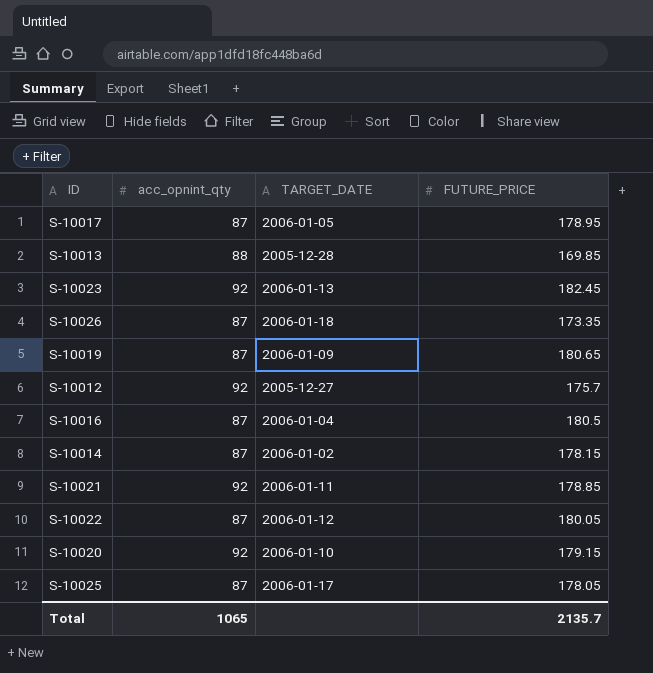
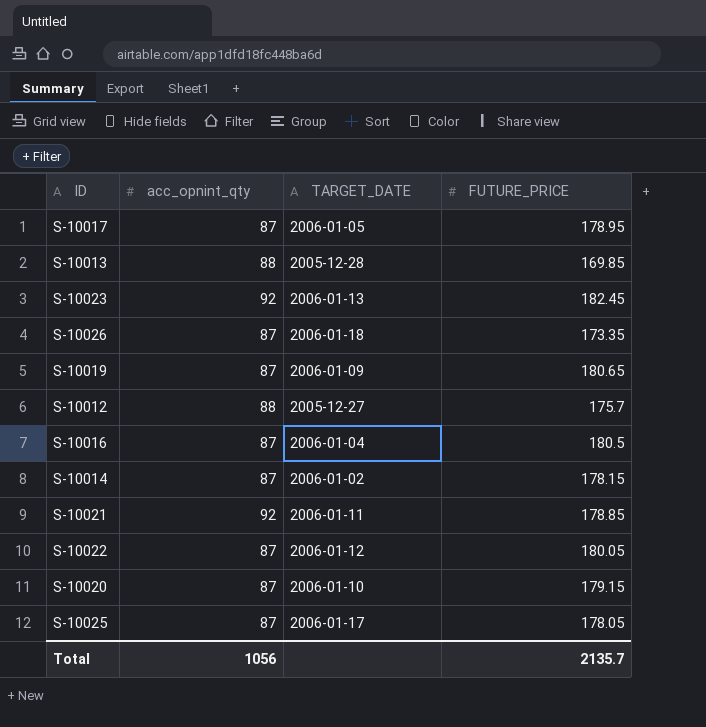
S-10012 | acc_opnint_qty: 92 -> 88
S-10020 | acc_opnint_qty: 92 -> 87
Total | acc_opnint_qty: 1065 -> 1056

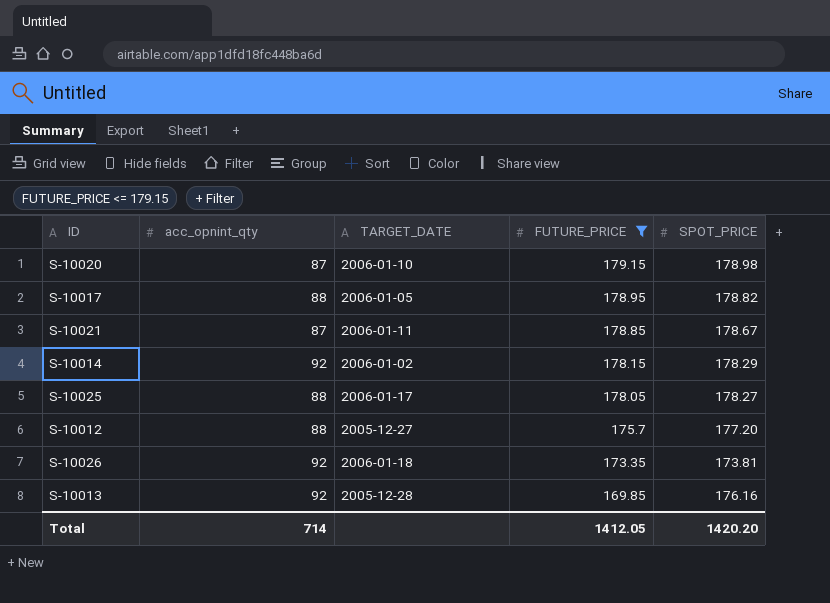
filter: none -> FUTURE_PRICE <= 179.15
row order: none -> FUTURE_PRICE descending
column SPOT_PRICE | position: none -> 5
S-10017 | acc_opnint_qty: 87 -> 88
S-10021 | acc_opnint_qty: 92 -> 87
S-10014 | acc_opnint_qty: 87 -> 92
S-10025 | acc_opnint_qty: 87 -> 88
S-10026 | acc_opnint_qty: 87 -> 92
S-10013 | acc_opnint_qty: 88 -> 92
Total | acc_opnint_qty: 1056 -> 714
Total | FUTURE_PRICE: 2135.7 -> 1412.05

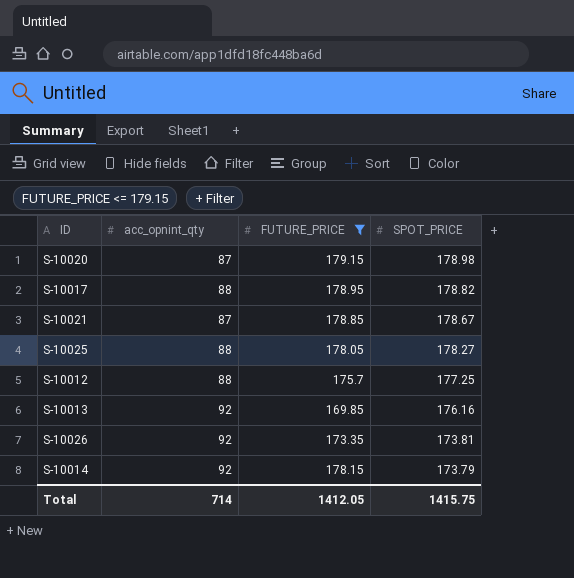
row order: FUTURE_PRICE descending -> SPOT_PRICE descending
column TARGET_DATE | position: 3 -> none
S-10012 | SPOT_PRICE: 177.20 -> 177.25
S-10014 | SPOT_PRICE: 178.29 -> 173.79
Total | SPOT_PRICE: 1420.20 -> 1415.75

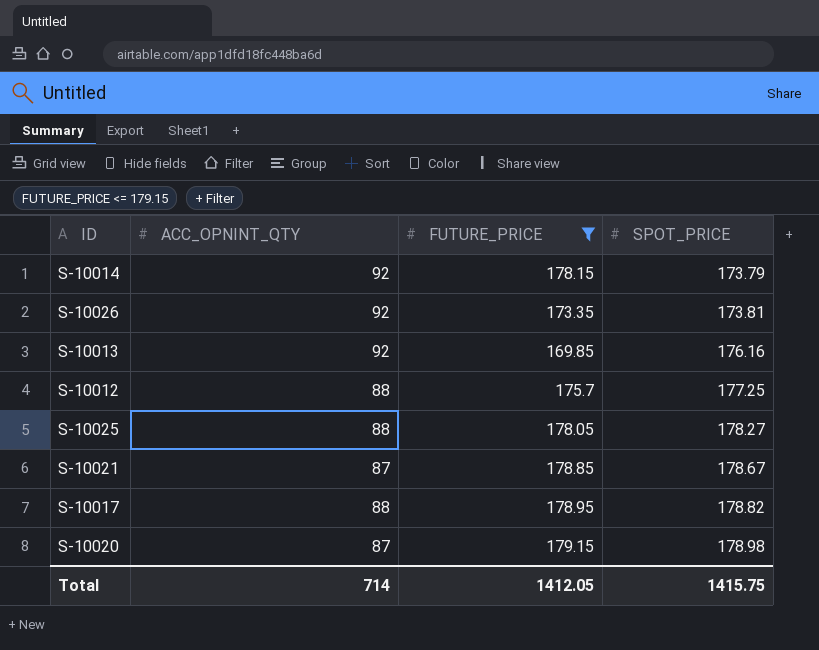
row order: SPOT_PRICE descending -> SPOT_PRICE ascending
column name: acc_opnint_qty -> ACC_OPNINT_QTY

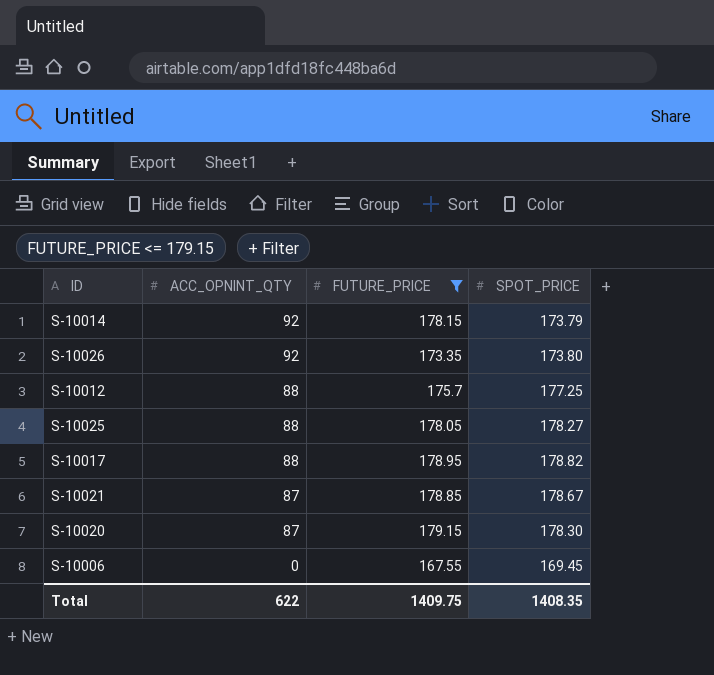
row order: SPOT_PRICE ascending -> ACC_OPNINT_QTY descending
row S-10013: 92 | 169.85 | 176.16 -> none
S-10026 | SPOT_PRICE: 173.81 -> 173.80
S-10020 | SPOT_PRICE: 178.98 -> 178.30
row S-10006: none -> 0 | 167.55 | 169.45
Total | ACC_OPNINT_QTY: 714 -> 622
Total | FUTURE_PRICE: 1412.05 -> 1409.75
Total | SPOT_PRICE: 1415.75 -> 1408.35

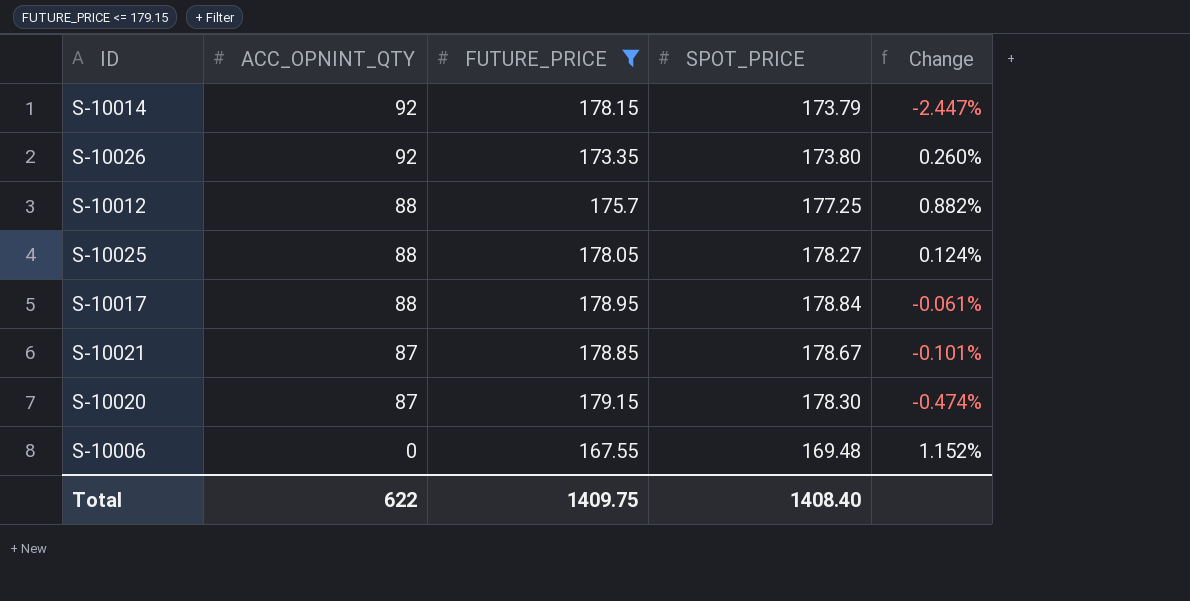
column Change | formula: none -> ([SPOT_PRICE] - [FUTURE_PRICE]) / [FUTURE_PRICE]
S-10017 | SPOT_PRICE: 178.82 -> 178.84
S-10006 | SPOT_PRICE: 169.45 -> 169.48
Total | SPOT_PRICE: 1408.35 -> 1408.40

